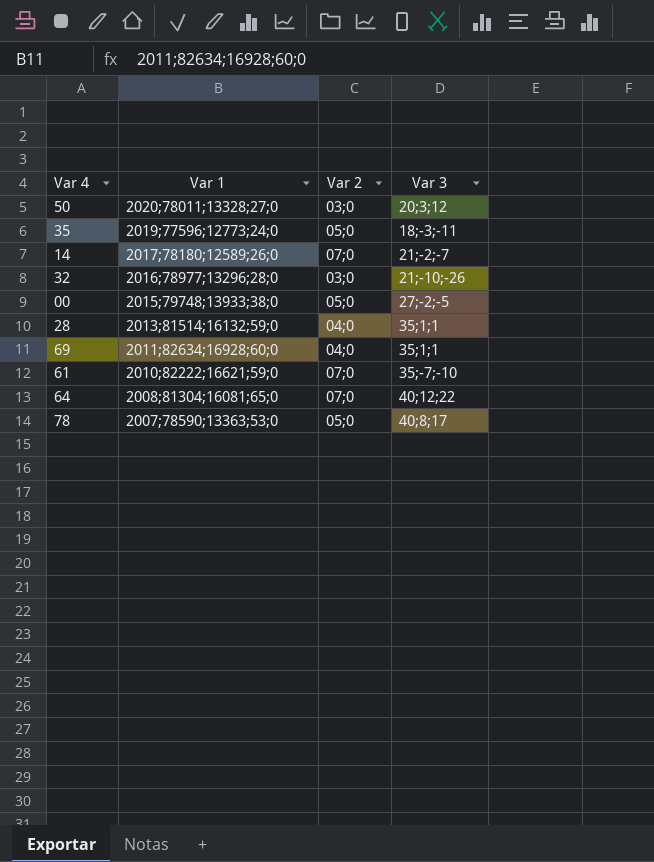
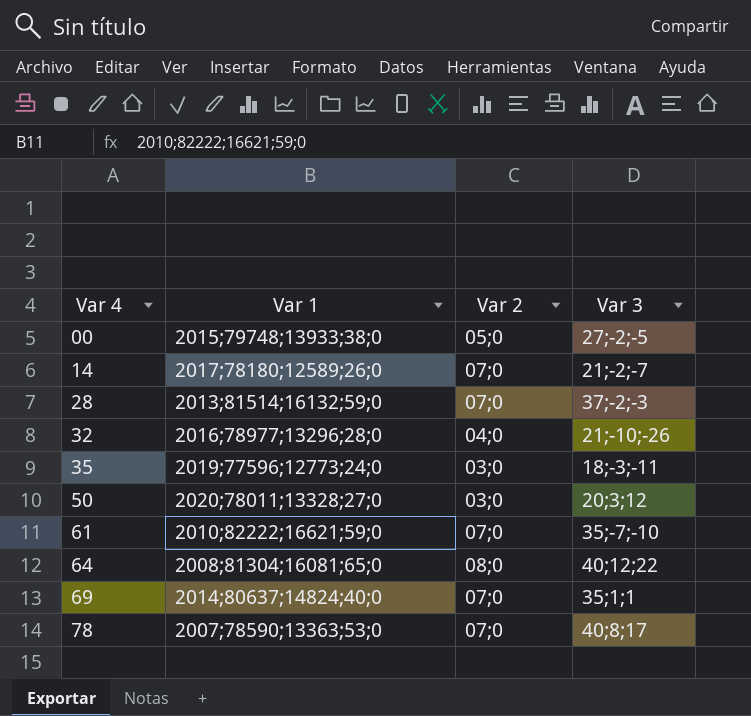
row order: Var 1 descending -> Var 4 ascending
28 | Var 2: 04;0 -> 07;0
28 | Var 3: 35;1;1 -> 37;-2;-3
32 | Var 2: 03;0 -> 04;0
35 | Var 2: 05;0 -> 03;0
64 | Var 2: 07;0 -> 08;0
69 | Var 1: 2011;82634;16928;60;0 -> 2014;80637;14824;40;0
69 | Var 2: 04;0 -> 07;0
78 | Var 2: 05;0 -> 07;0

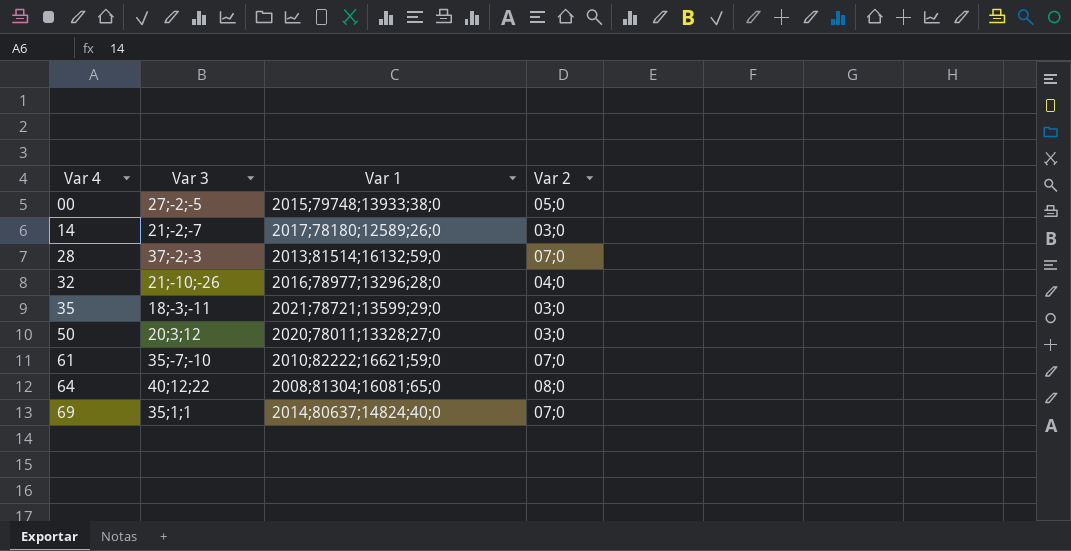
column Var 3 | position: 4 -> 2
row 78: 2007;78590;13363;53;0 | 07;0 | 40;8;17 -> none
14 | Var 2: 07;0 -> 03;0
35 | Var 1: 2019;77596;12773;24;0 -> 2021;78721;13599;29;0

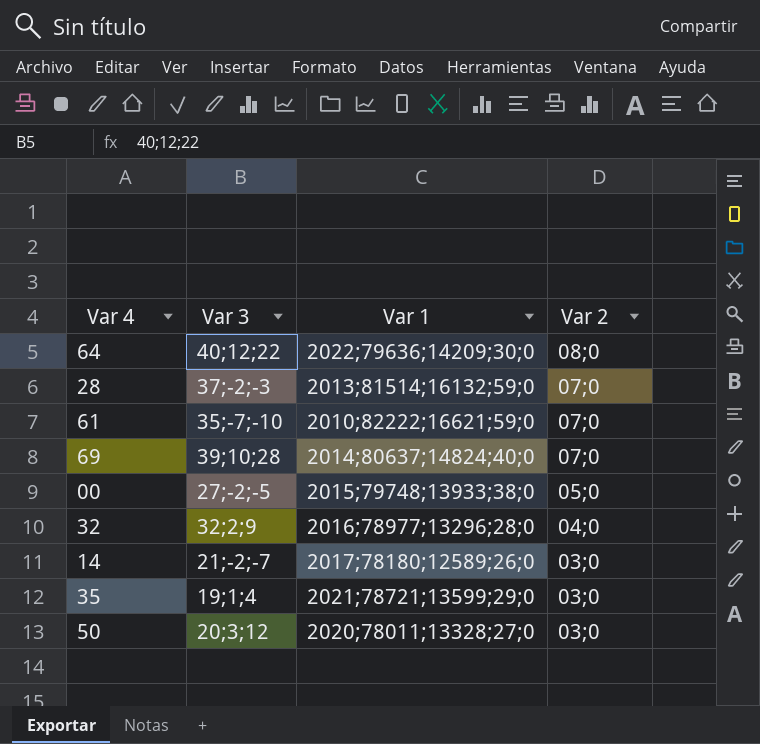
row order: Var 4 ascending -> Var 2 descending
64 | Var 1: 2008;81304;16081;65;0 -> 2022;79636;14209;30;0
69 | Var 3: 35;1;1 -> 39;10;28
32 | Var 3: 21;-10;-26 -> 32;2;9
35 | Var 3: 18;-3;-11 -> 19;1;4

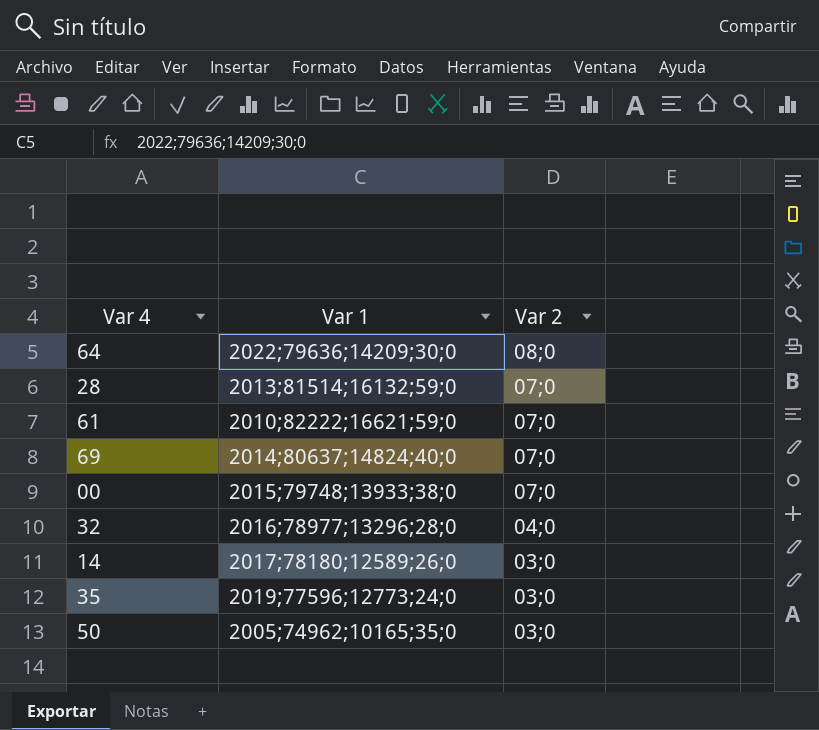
column Var 3 | position: 2 -> none
00 | Var 2: 05;0 -> 07;0
35 | Var 1: 2021;78721;13599;29;0 -> 2019;77596;12773;24;0
50 | Var 1: 2020;78011;13328;27;0 -> 2005;74962;10165;35;0

